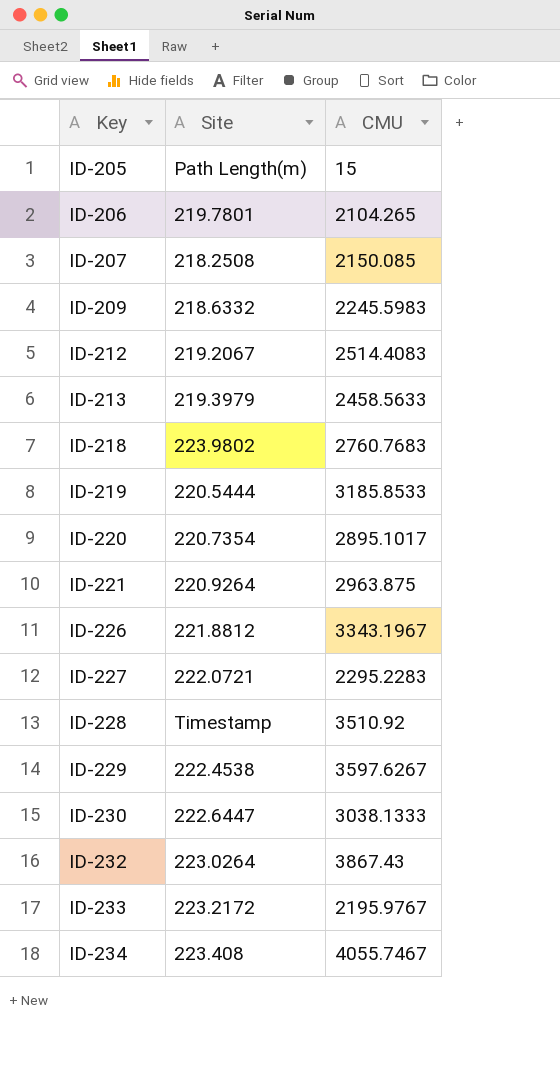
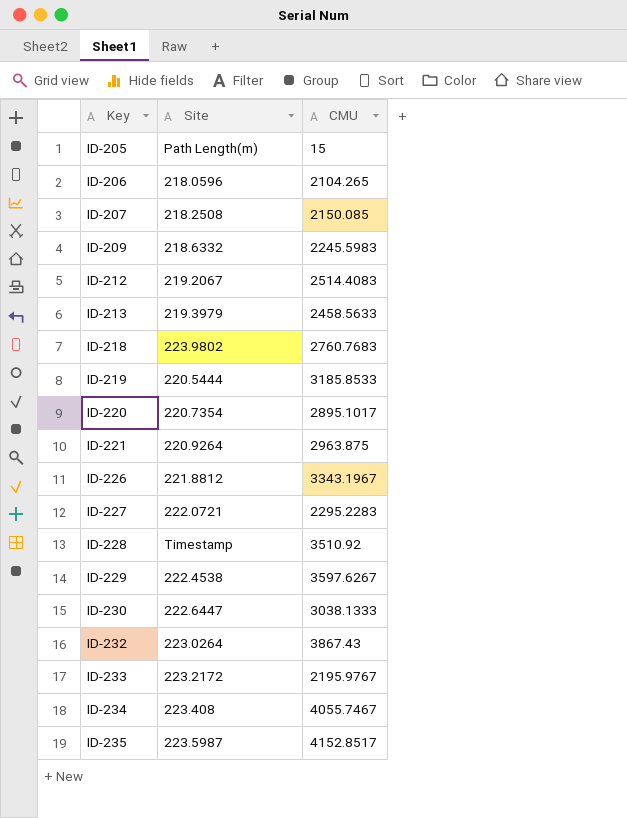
ID-206 | Site: 219.7801 -> 218.0596
row ID-235: none -> 223.5987 | 4152.8517

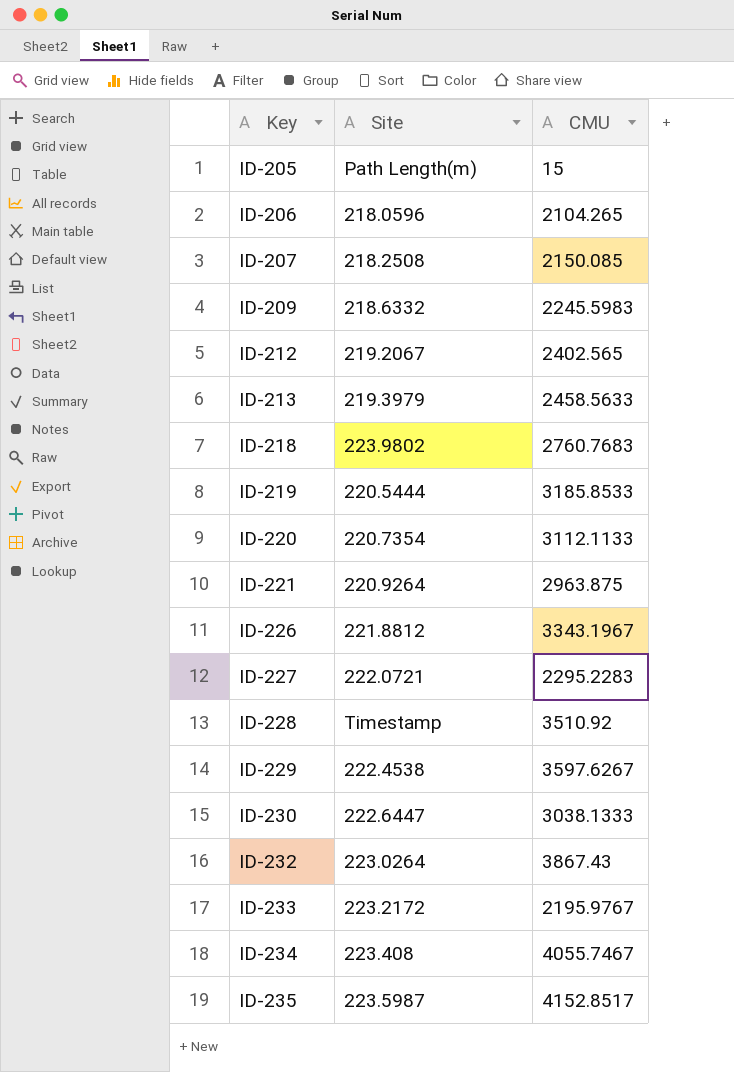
ID-212 | CMU: 2514.4083 -> 2402.565
ID-220 | CMU: 2895.1017 -> 3112.1133

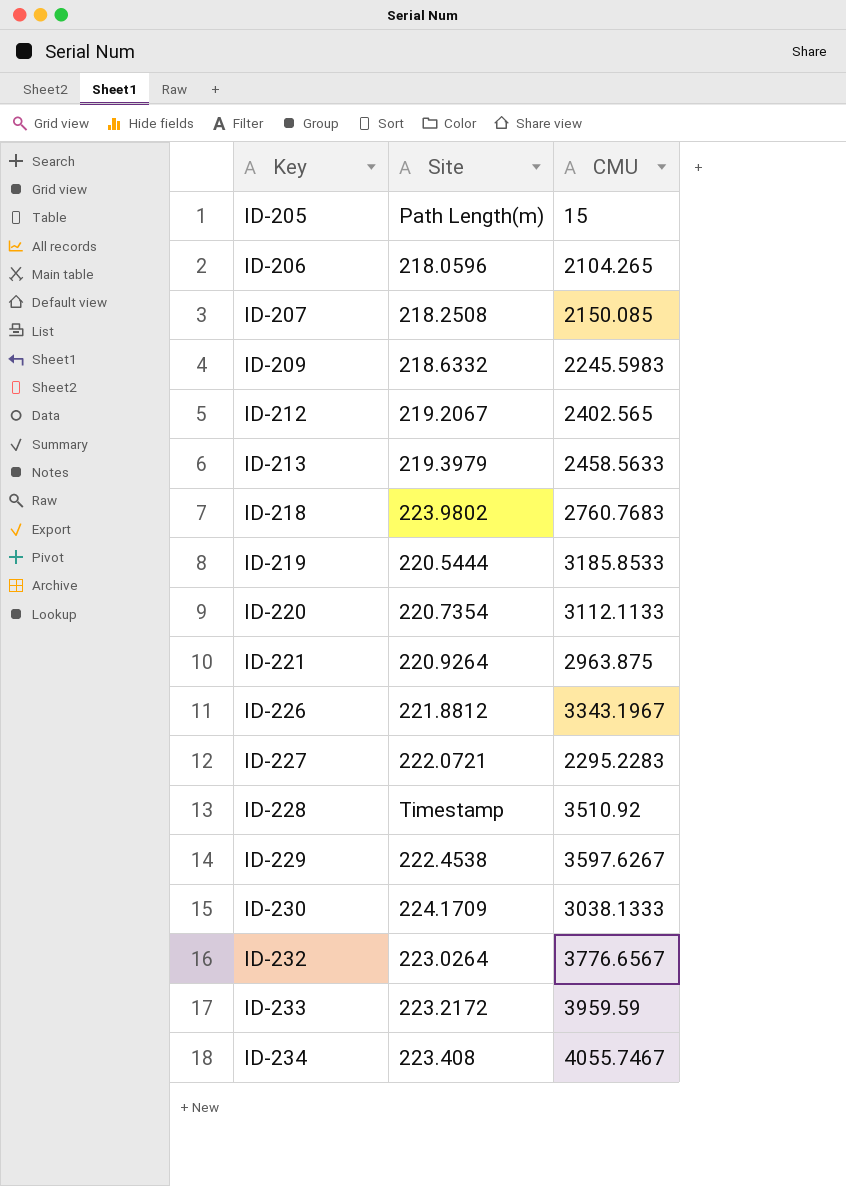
row ID-235: 223.5987 | 4152.8517 -> none
ID-230 | Site: 222.6447 -> 224.1709
ID-232 | CMU: 3867.43 -> 3776.6567
ID-233 | CMU: 2195.9767 -> 3959.59

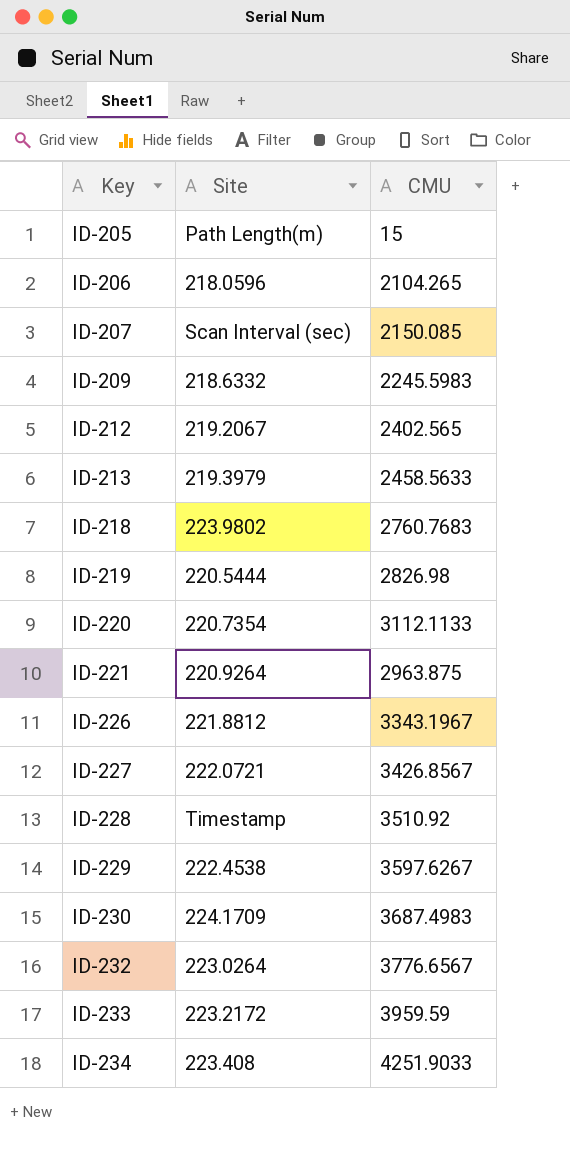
ID-207 | Site: 218.2508 -> Scan Interval (sec)
ID-219 | CMU: 3185.8533 -> 2826.98
ID-227 | CMU: 2295.2283 -> 3426.8567
ID-230 | CMU: 3038.1333 -> 3687.4983
ID-234 | CMU: 4055.7467 -> 4251.9033

